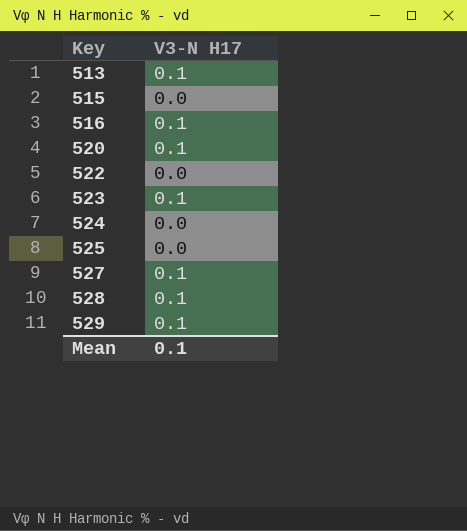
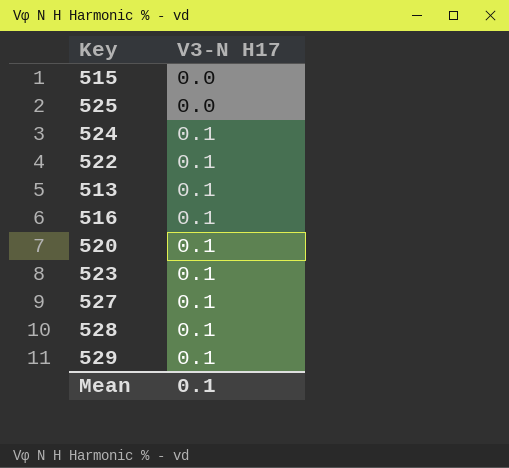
row order: Key ascending -> V3-N H17 ascending
524 | V3-N H17: 0.0 -> 0.1
522 | V3-N H17: 0.0 -> 0.1

